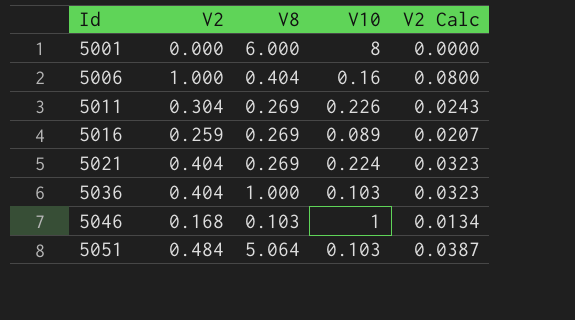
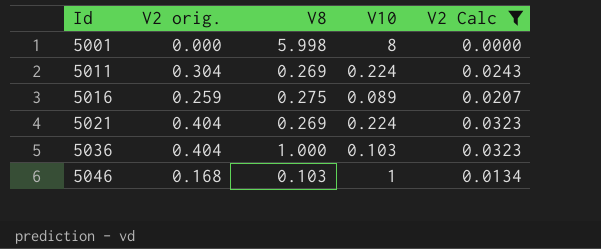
filter: none -> V2 Calc <= 0.0323
column name: V2 -> V2 orig.
5001 | V8: 6.000 -> 5.998
5011 | V10: 0.226 -> 0.224
5016 | V8: 0.269 -> 0.275

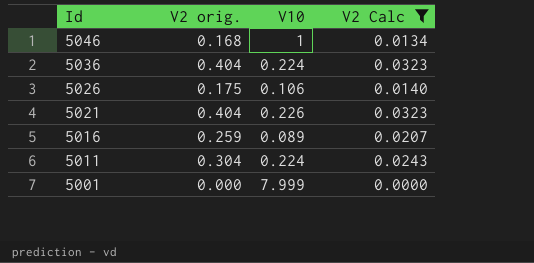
row order: Id ascending -> Id descending
column V8 | position: 3 -> none
5036 | V10: 0.103 -> 0.224
row 5026: none -> 0.175 | 0.106 | 0.0140
5021 | V10: 0.224 -> 0.226
5001 | V10: 8 -> 7.999

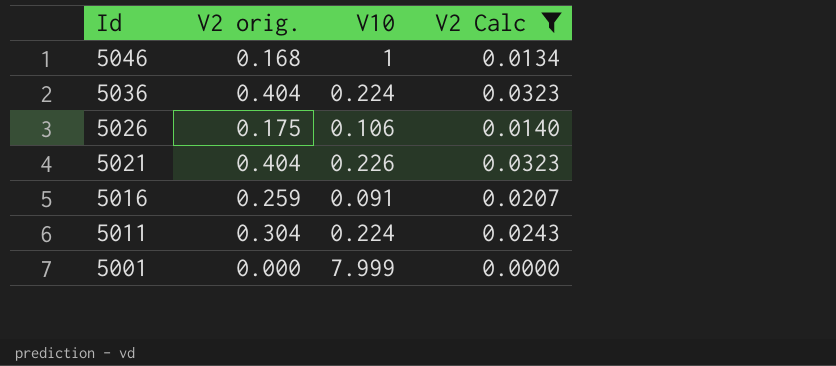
5016 | V10: 0.089 -> 0.091

